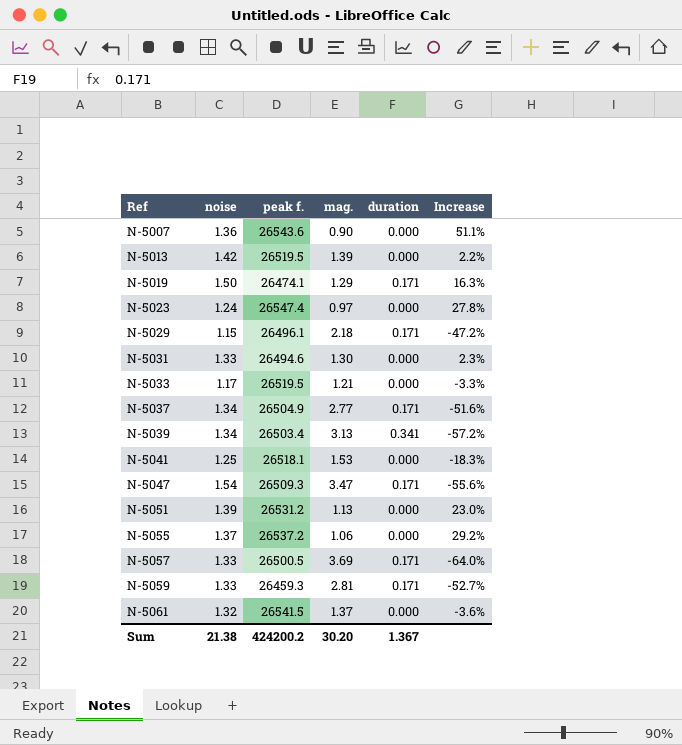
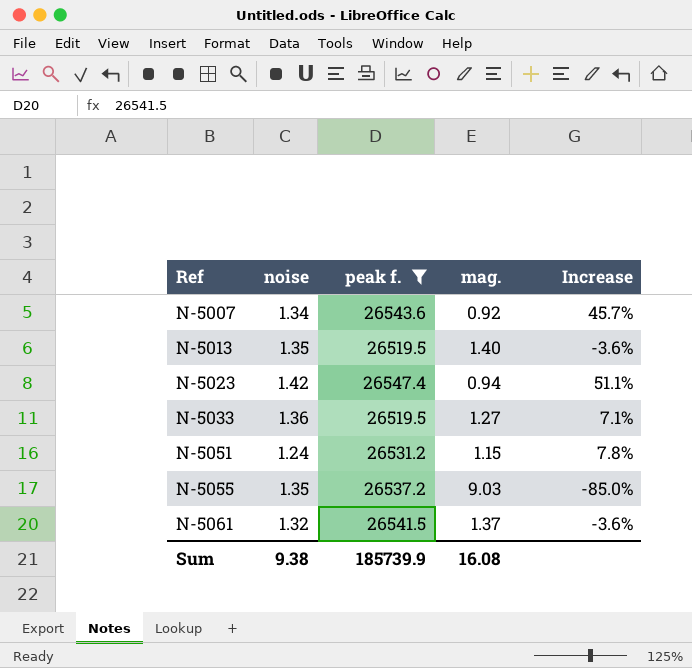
filter: none -> peak f. >= 26519.5
column duration | position: 5 -> none
N-5007 | noise: 1.36 -> 1.34
N-5007 | mag.: 0.90 -> 0.92
N-5007 | Increase: 51.1% -> 45.7%
N-5013 | noise: 1.42 -> 1.35
N-5013 | mag.: 1.39 -> 1.40
N-5013 | Increase: 2.2% -> -3.6%
N-5023 | noise: 1.24 -> 1.42
N-5023 | mag.: 0.97 -> 0.94
N-5023 | Increase: 27.8% -> 51.1%
N-5033 | noise: 1.17 -> 1.36
N-5033 | mag.: 1.21 -> 1.27
N-5033 | Increase: -3.3% -> 7.1%
N-5051 | noise: 1.39 -> 1.24
N-5051 | mag.: 1.13 -> 1.15
N-5051 | Increase: 23.0% -> 7.8%
N-5055 | noise: 1.37 -> 1.35
N-5055 | mag.: 1.06 -> 9.03
N-5055 | Increase: 29.2% -> -85.0%
Sum | noise: 21.38 -> 9.38
Sum | peak f.: 424200.2 -> 185739.9
Sum | mag.: 30.20 -> 16.08

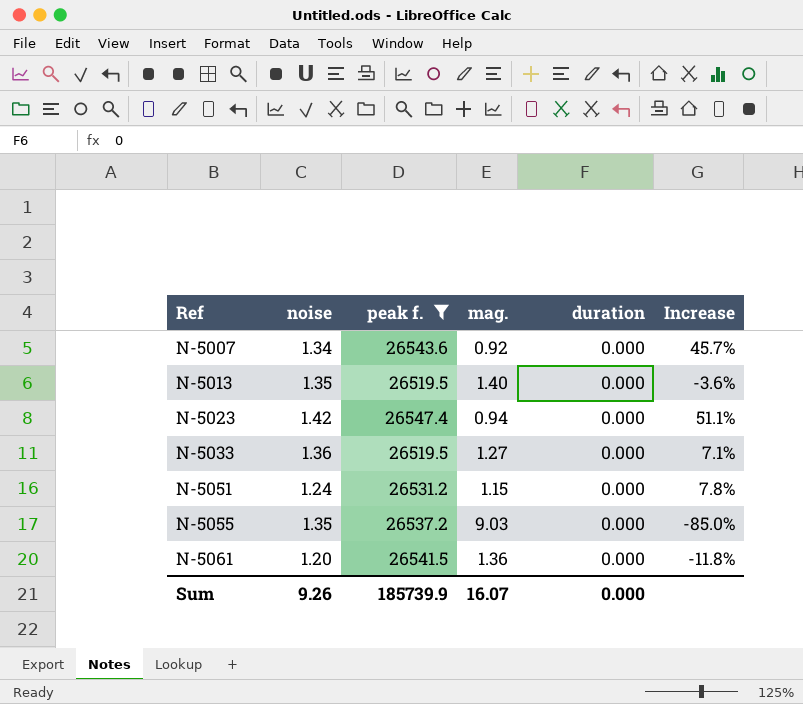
column duration | position: none -> 5
N-5061 | noise: 1.32 -> 1.20
N-5061 | mag.: 1.37 -> 1.36
N-5061 | Increase: -3.6% -> -11.8%
Sum | noise: 9.38 -> 9.26
Sum | mag.: 16.08 -> 16.07

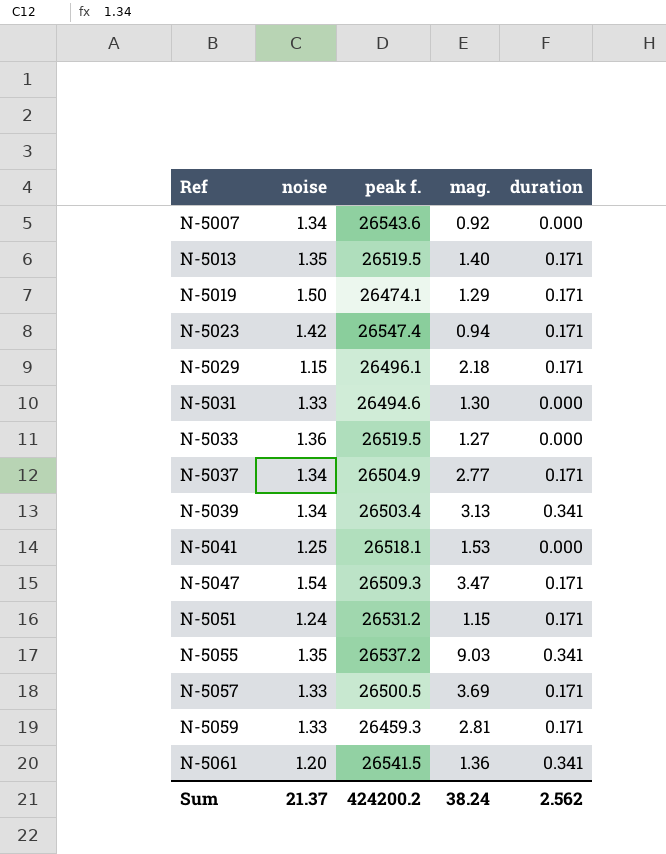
filter: peak f. >= 26519.5 -> none
column Increase | formula: ([noise] - [mag.]) / [mag.] -> none
N-5013 | duration: 0.000 -> 0.171
N-5023 | duration: 0.000 -> 0.171
N-5051 | duration: 0.000 -> 0.171
N-5055 | duration: 0.000 -> 0.341
N-5061 | duration: 0.000 -> 0.341
Sum | noise: 9.26 -> 21.37
Sum | peak f.: 185739.9 -> 424200.2
Sum | mag.: 16.07 -> 38.24
Sum | duration: 0.000 -> 2.562

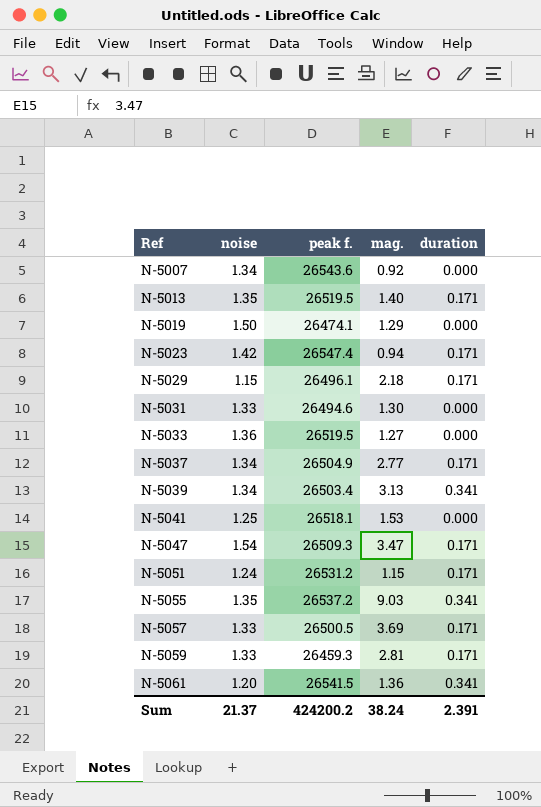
N-5019 | duration: 0.171 -> 0.000
Sum | duration: 2.562 -> 2.391

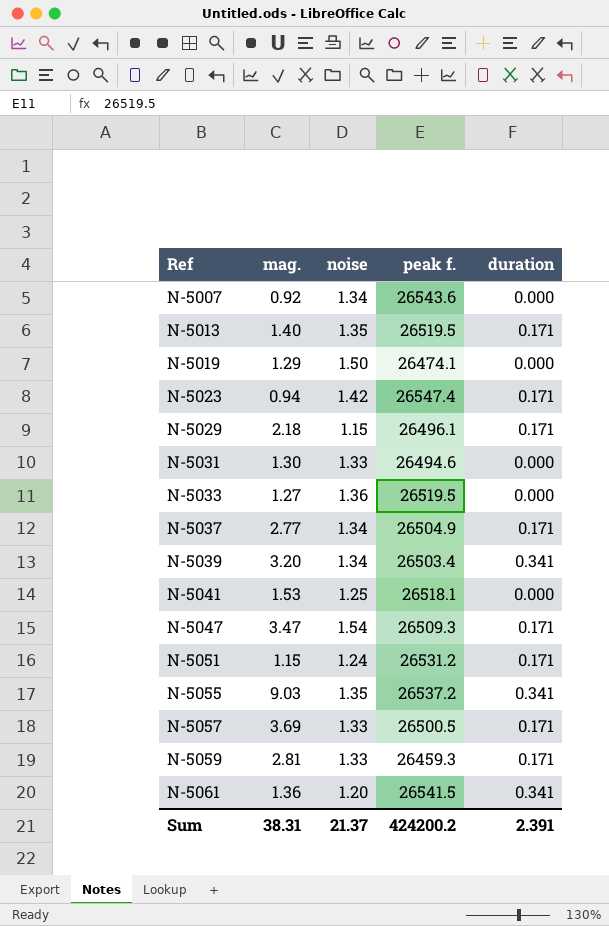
column mag. | position: 4 -> 2
N-5039 | mag.: 3.13 -> 3.20
Sum | mag.: 38.24 -> 38.31

